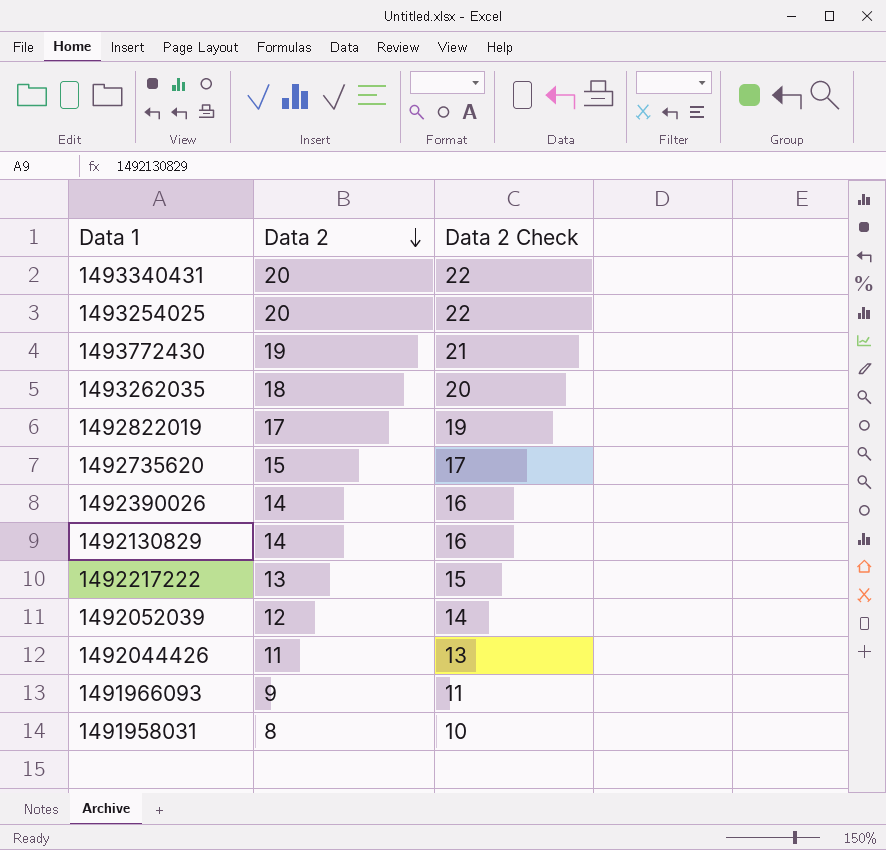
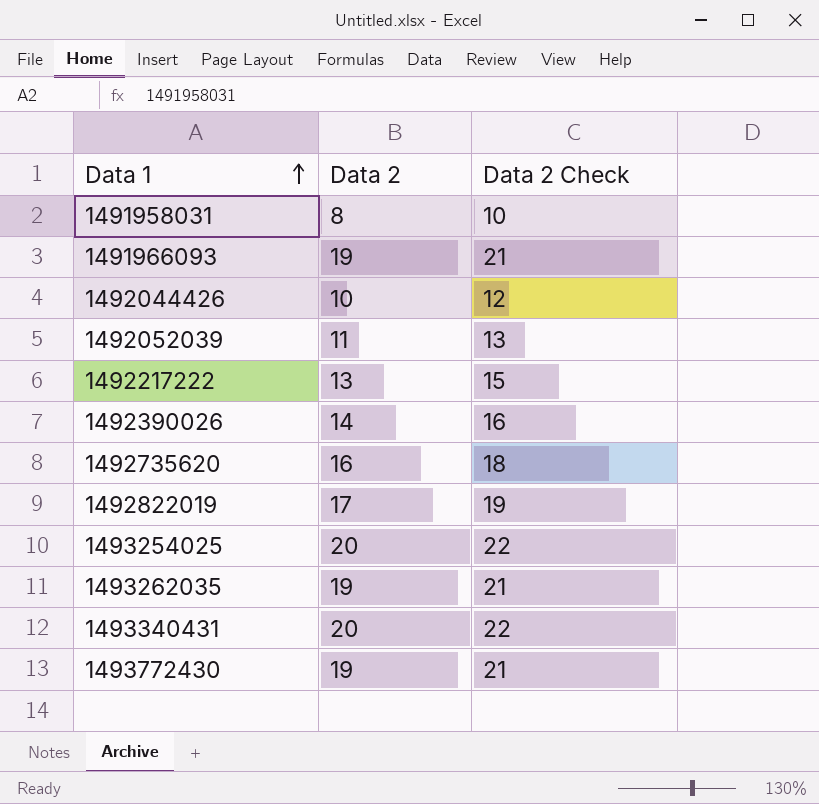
row order: Data 2 descending -> Data 1 ascending
row 1492130829: 14 | 16 -> none
1491966093 | Data 2: 9 -> 19
1491966093 | Data 2 Check: 11 -> 21
1492044426 | Data 2: 11 -> 10
1492044426 | Data 2 Check: 13 -> 12
1492052039 | Data 2: 12 -> 11
1492052039 | Data 2 Check: 14 -> 13
1492735620 | Data 2: 15 -> 16
1492735620 | Data 2 Check: 17 -> 18
1493262035 | Data 2: 18 -> 19
1493262035 | Data 2 Check: 20 -> 21

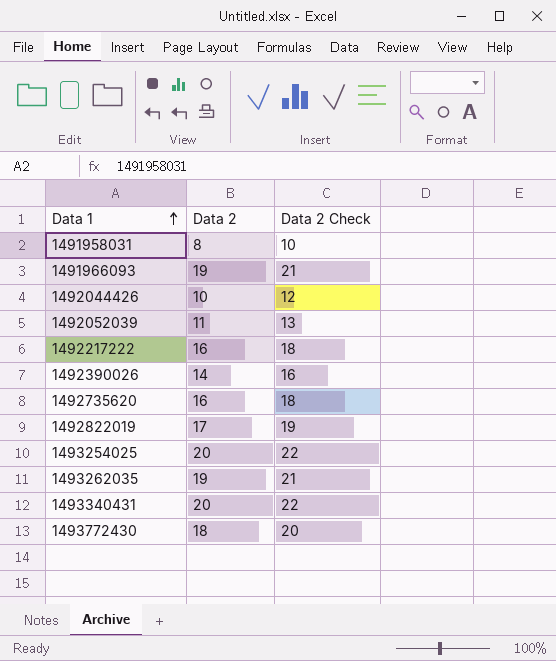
1492217222 | Data 2: 13 -> 16
1492217222 | Data 2 Check: 15 -> 18
1493772430 | Data 2: 19 -> 18
1493772430 | Data 2 Check: 21 -> 20

